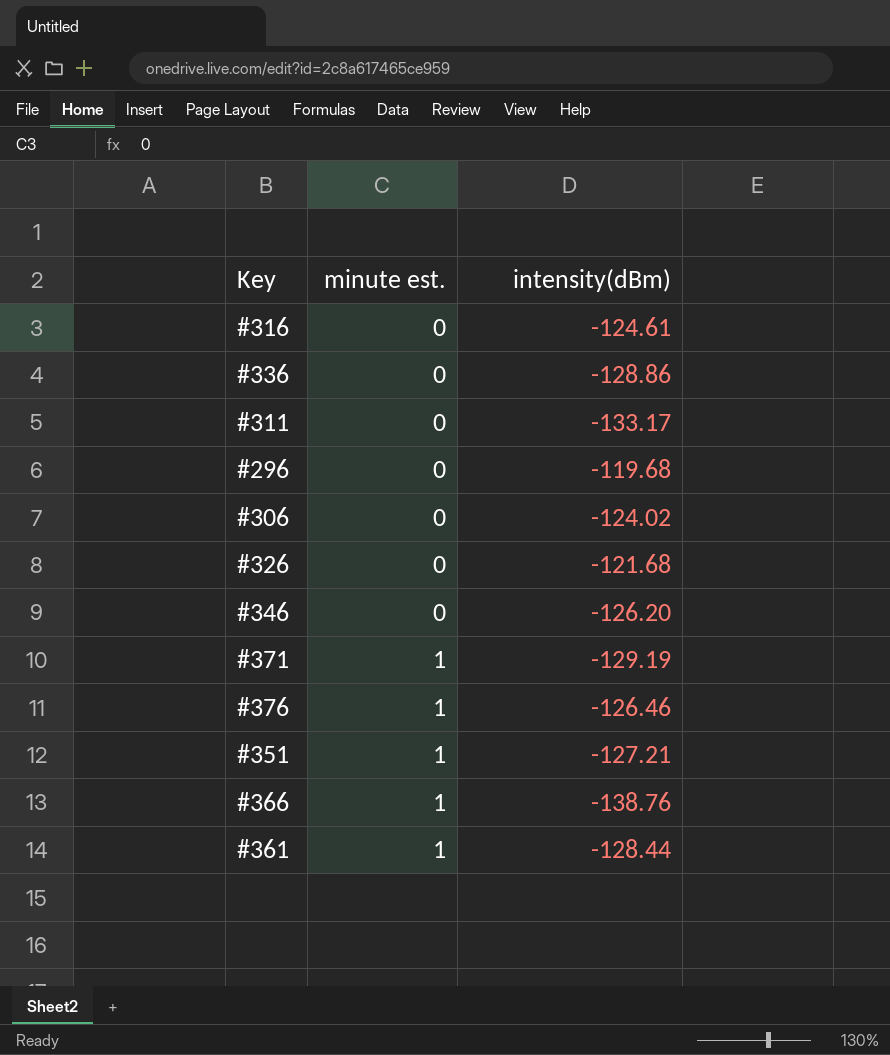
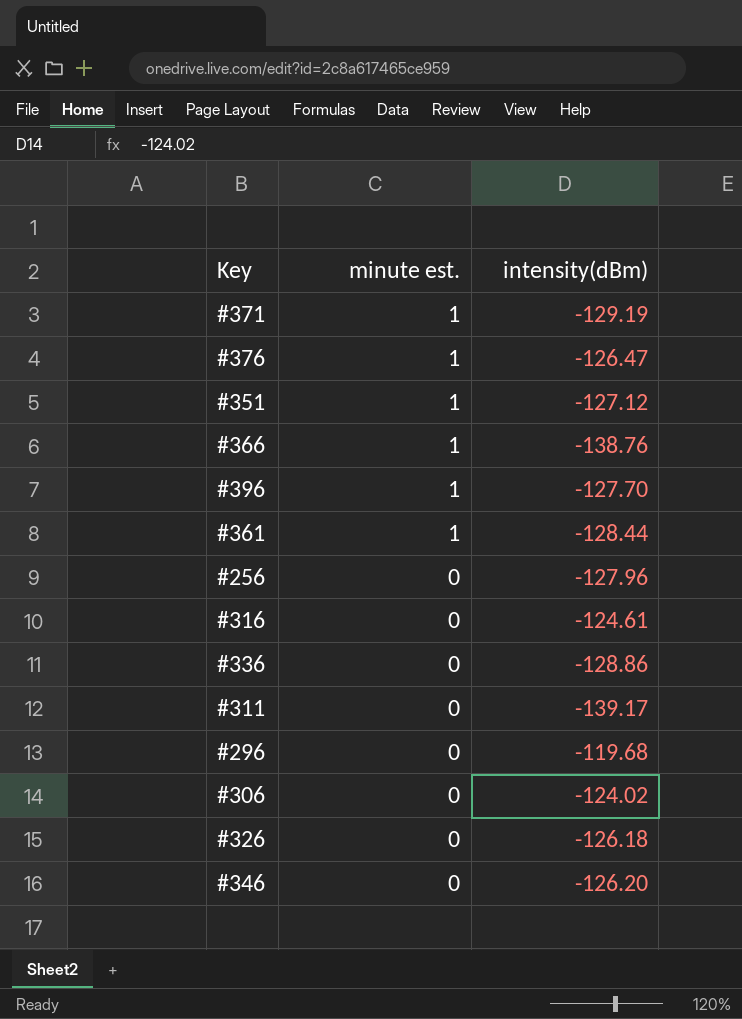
row order: minute est. ascending -> minute est. descending
#376 | intensity(dBm): -126.46 -> -126.47
#351 | intensity(dBm): -127.21 -> -127.12
row #396: none -> 1 | -127.70
row #256: none -> 0 | -127.96
#311 | intensity(dBm): -133.17 -> -139.17
#326 | intensity(dBm): -121.68 -> -126.18

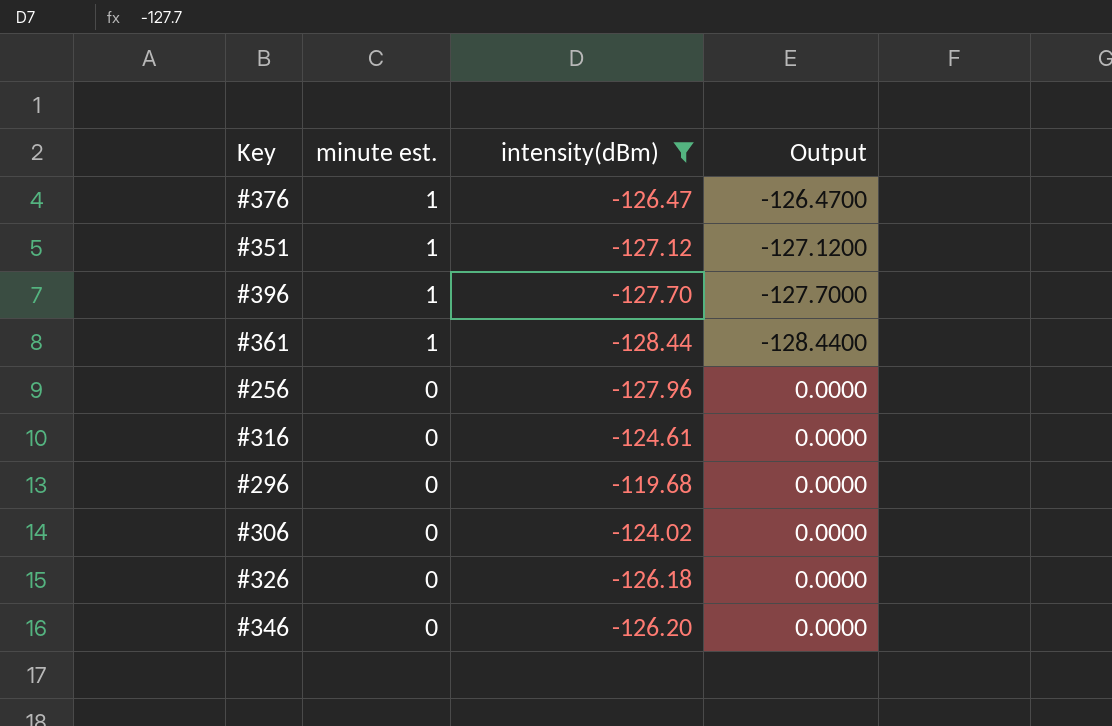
filter: none -> intensity(dBm) >= -128.44
column Output | formula: none -> [minute est.] * [intensity(dBm)]

